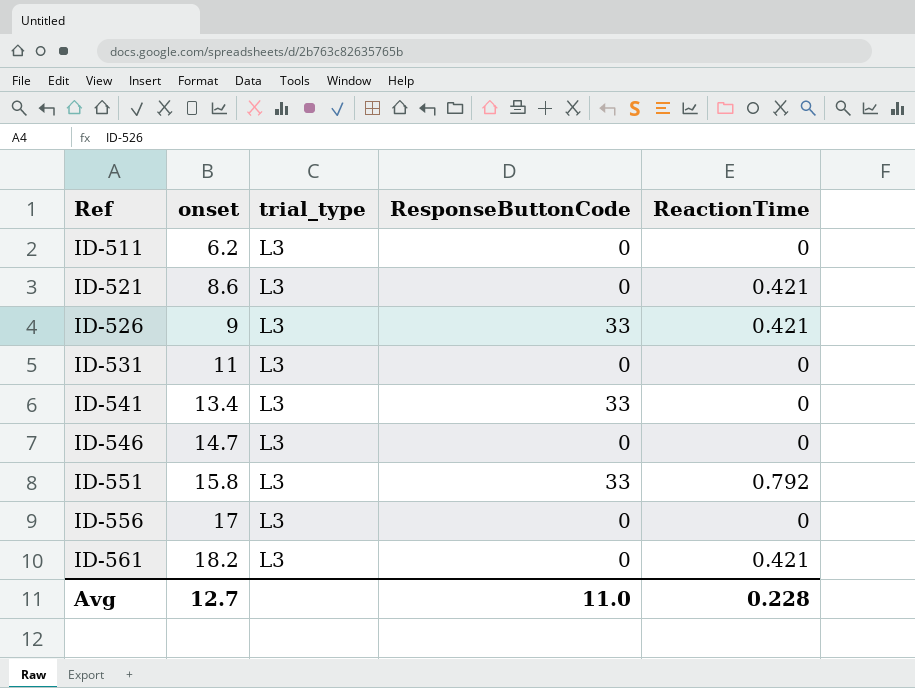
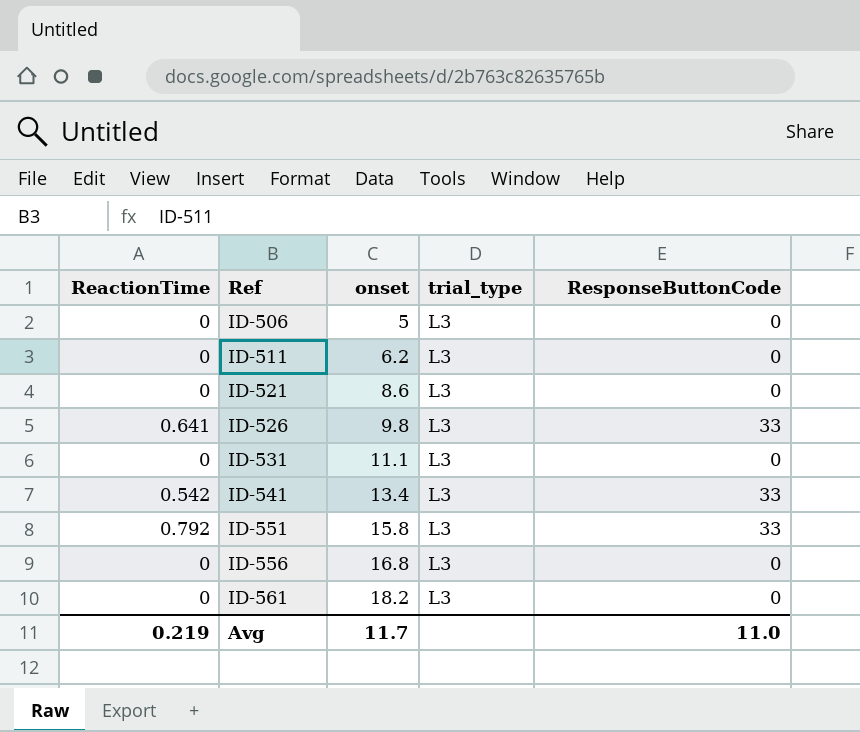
column ReactionTime | position: 5 -> 1
row ID-546: 14.7 | L3 | 0 | 0 -> none
row ID-506: none -> 0 | 5 | L3 | 0
ID-521 | ReactionTime: 0.421 -> 0
ID-526 | ReactionTime: 0.421 -> 0.641
ID-526 | onset: 9 -> 9.8
ID-531 | onset: 11 -> 11.1
ID-541 | ReactionTime: 0 -> 0.542
ID-556 | onset: 17 -> 16.8
ID-561 | ReactionTime: 0.421 -> 0
Avg | ReactionTime: 0.228 -> 0.219
Avg | onset: 12.7 -> 11.7

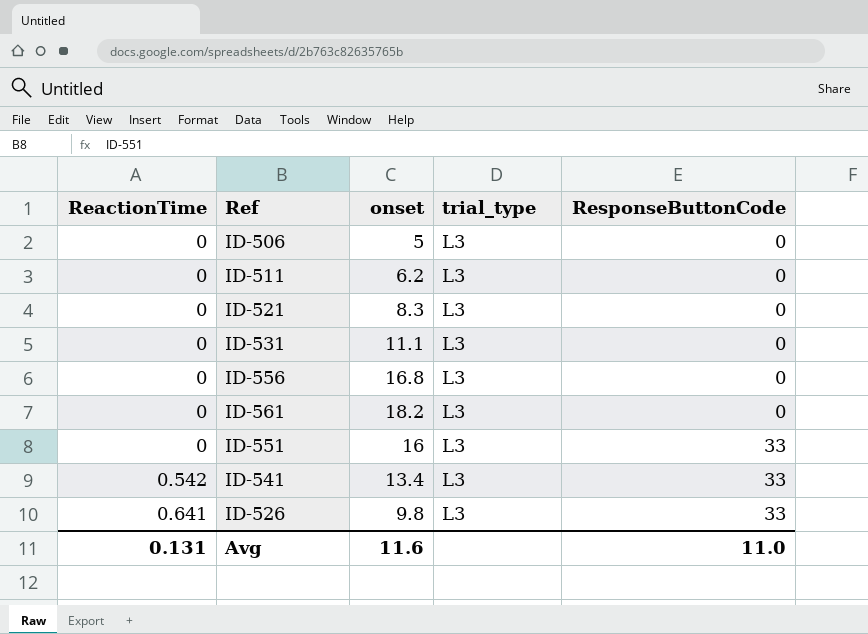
row order: Ref ascending -> ReactionTime ascending
ID-521 | onset: 8.6 -> 8.3
ID-551 | ReactionTime: 0.792 -> 0
ID-551 | onset: 15.8 -> 16
Avg | ReactionTime: 0.219 -> 0.131
Avg | onset: 11.7 -> 11.6

